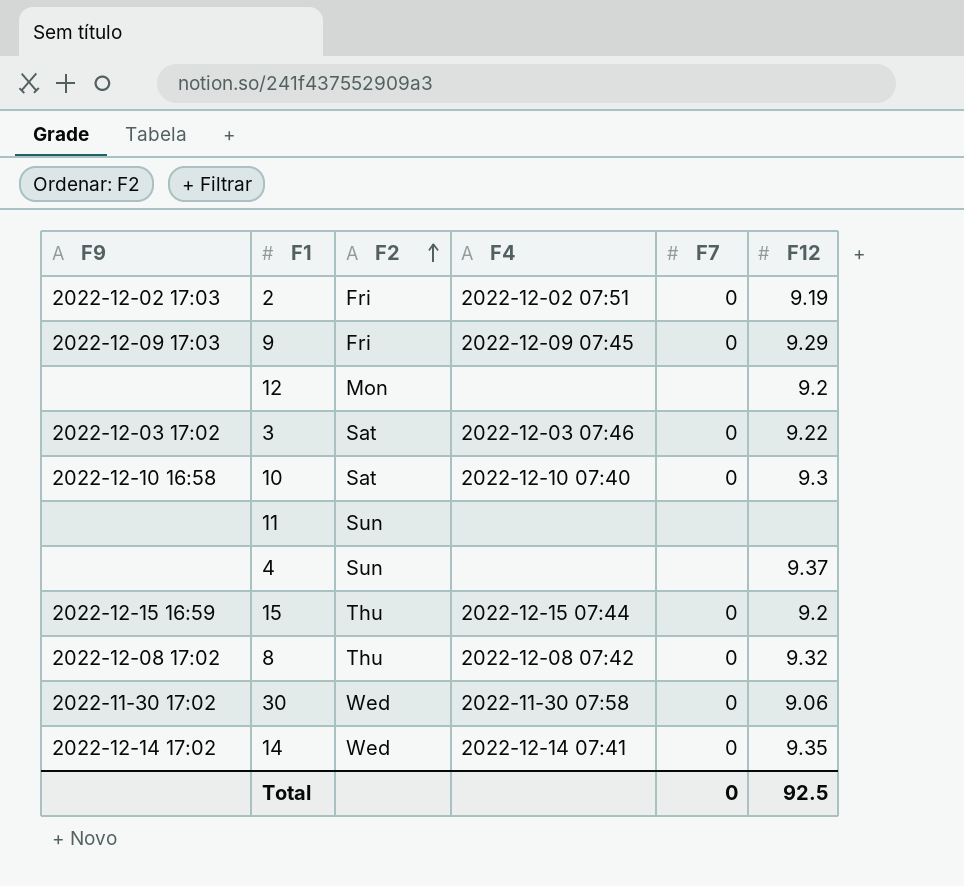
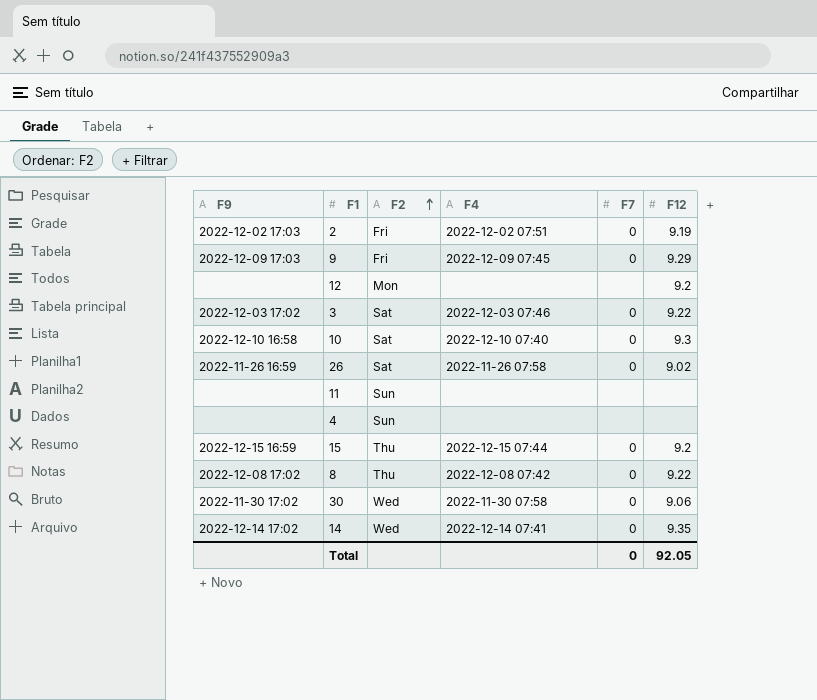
row 26: none -> 2022-11-26 16:59 | Sat | 2022-11-26 07:58 | 0 | 9.02
4 | F12: 9.37 -> none
8 | F12: 9.32 -> 9.22
Total | F12: 92.5 -> 92.05

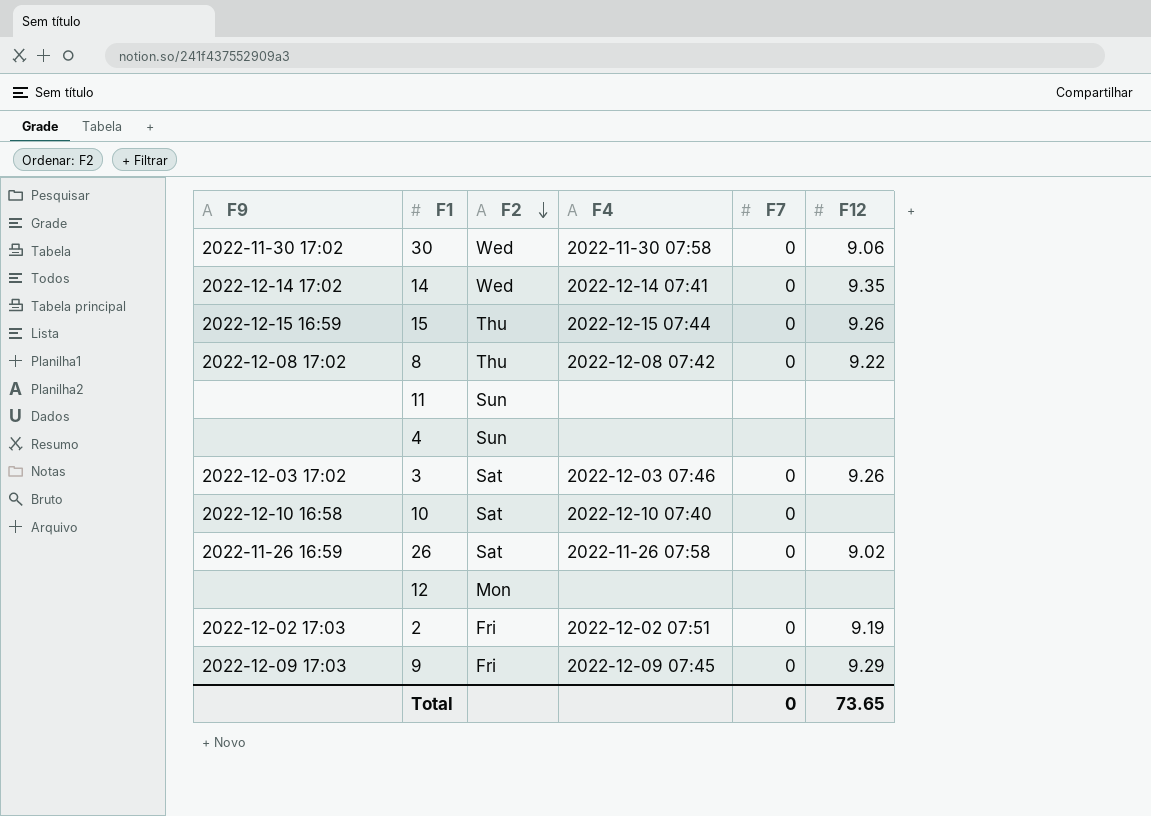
row order: F2 ascending -> F2 descending
15 | F12: 9.2 -> 9.26
3 | F12: 9.22 -> 9.26
10 | F12: 9.3 -> none
12 | F12: 9.2 -> none
Total | F12: 92.05 -> 73.65

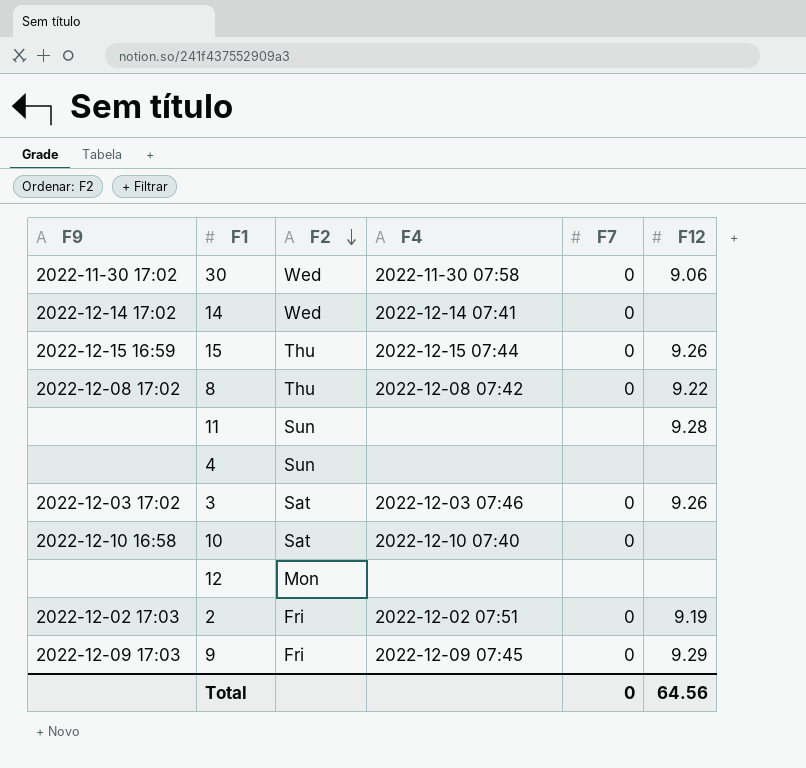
row 26: 2022-11-26 16:59 | Sat | 2022-11-26 07:58 | 0 | 9.02 -> none
14 | F12: 9.35 -> none
11 | F12: none -> 9.28
Total | F12: 73.65 -> 64.56

